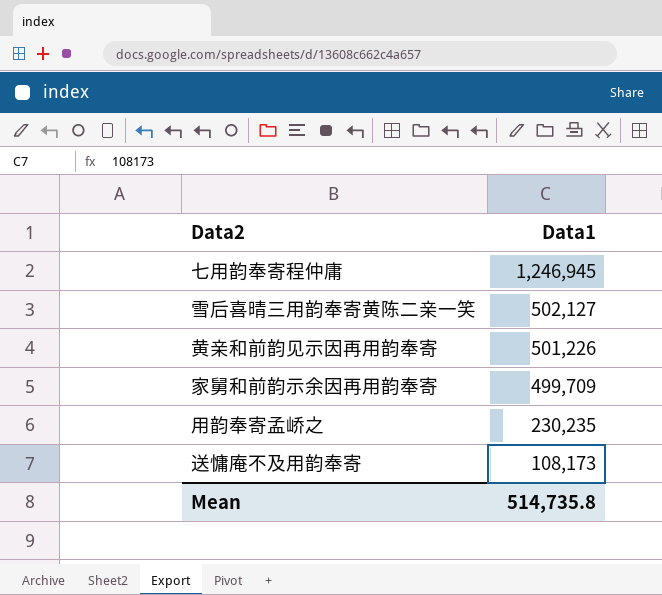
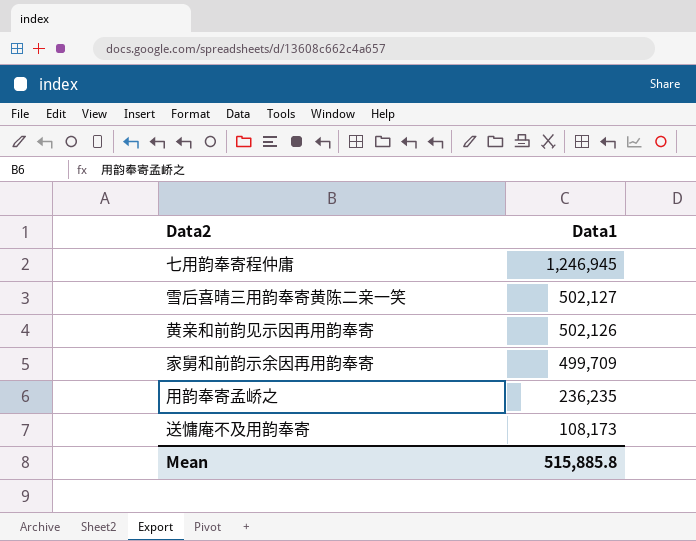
黄亲和前韵见示因再用韵奉寄 | Data1: 501,226 -> 502,126
用韵奉寄孟峤之 | Data1: 230,235 -> 236,235
Mean | Data1: 514,735.8 -> 515,885.8

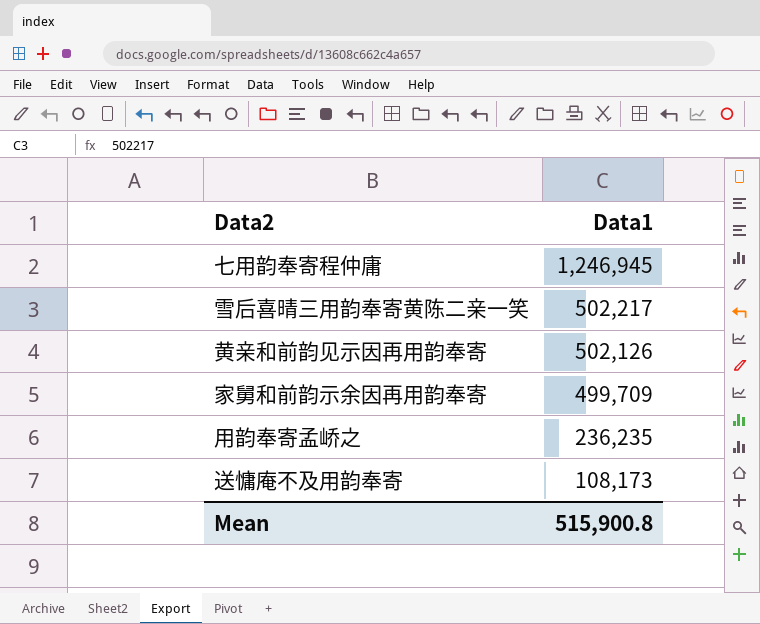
雪后喜晴三用韵奉寄黄陈二亲一笑 | Data1: 502,127 -> 502,217
Mean | Data1: 515,885.8 -> 515,900.8

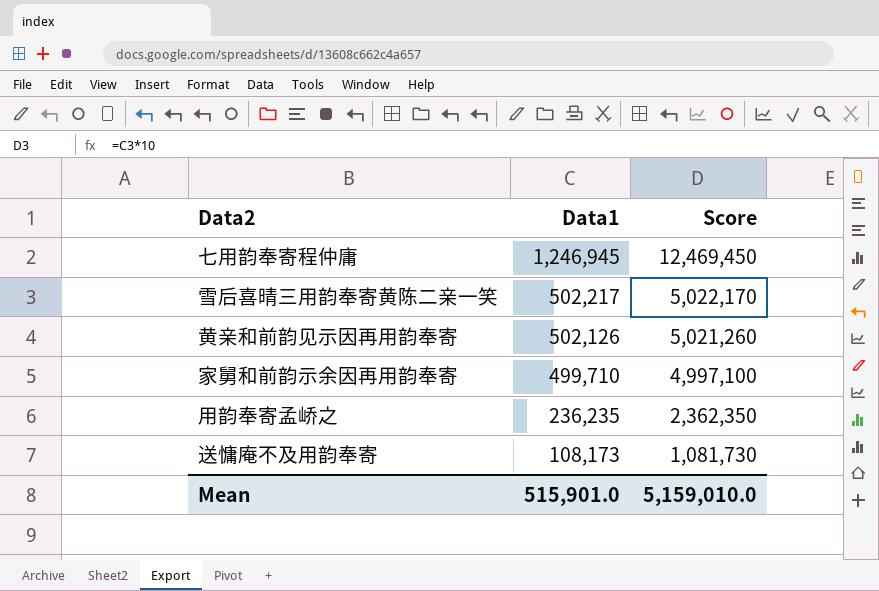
column Score | formula: none -> [Data1] * 10
家舅和前韵示余因再用韵奉寄 | Data1: 499,709 -> 499,710
Mean | Data1: 515,900.8 -> 515,901.0

